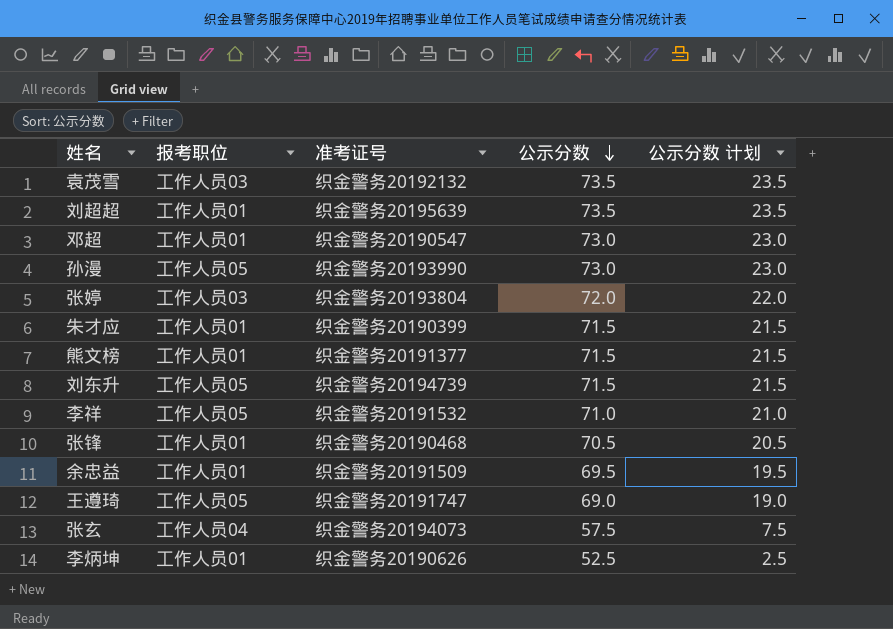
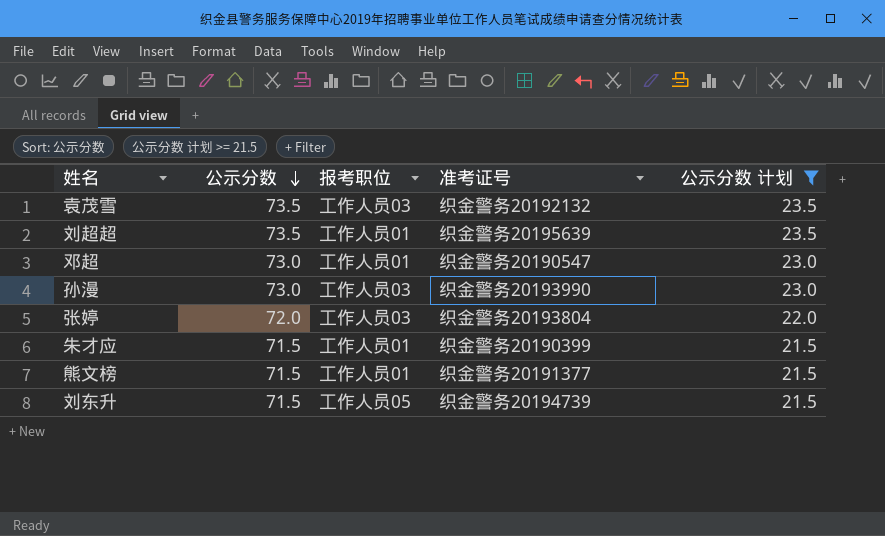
filter: none -> 公示分数 计划 >= 21.5
column 公示分数 | position: 4 -> 2
孙漫 | 报考职位: 工作人员05 -> 工作人员03

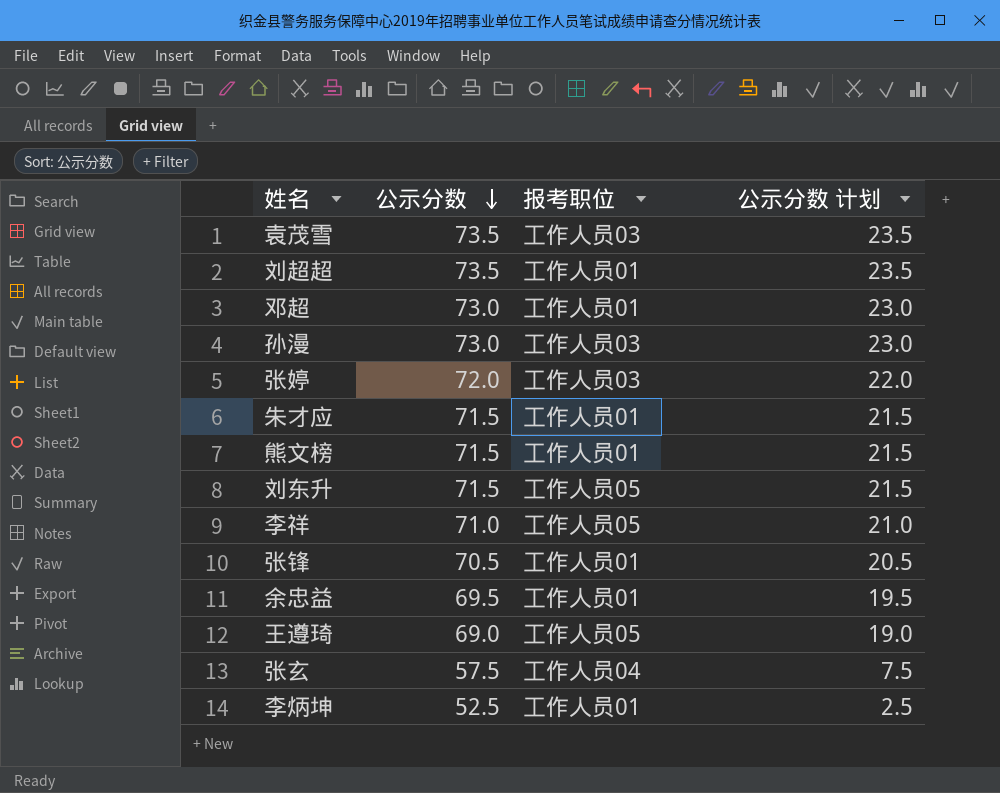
filter: 公示分数 计划 >= 21.5 -> none
column 准考证号 | position: 4 -> none

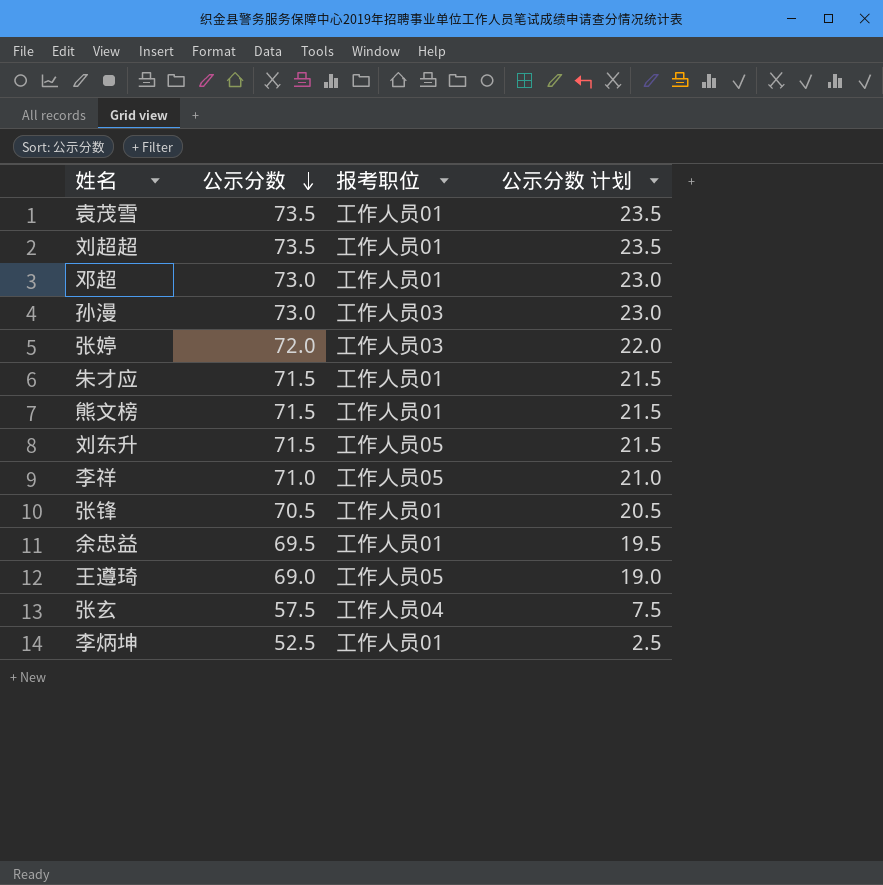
袁茂雪 | 报考职位: 工作人员03 -> 工作人员01

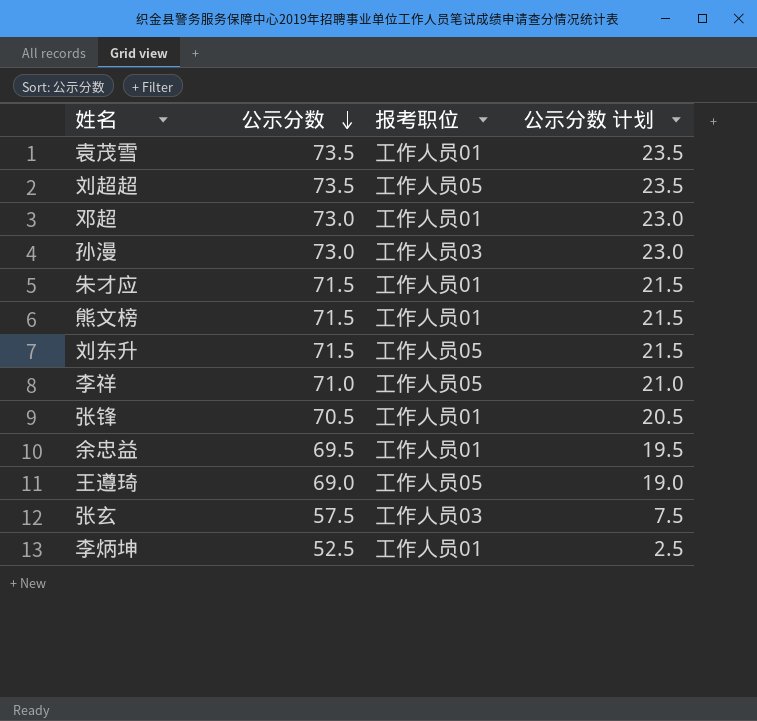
row 张婷: 72.0 | 工作人员03 | 22.0 -> none
刘超超 | 报考职位: 工作人员01 -> 工作人员05
张玄 | 报考职位: 工作人员04 -> 工作人员03

